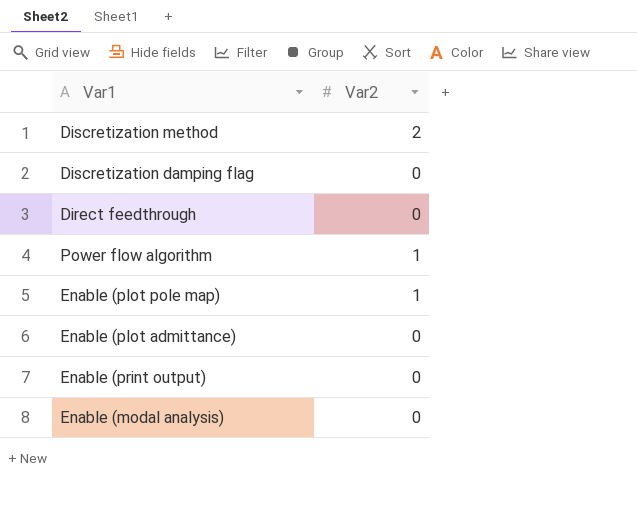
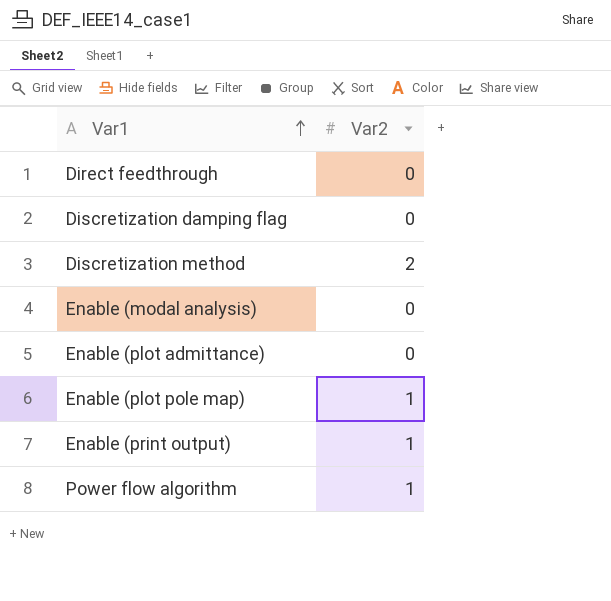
row order: none -> Var1 ascending
Enable (print output) | Var2: 0 -> 1

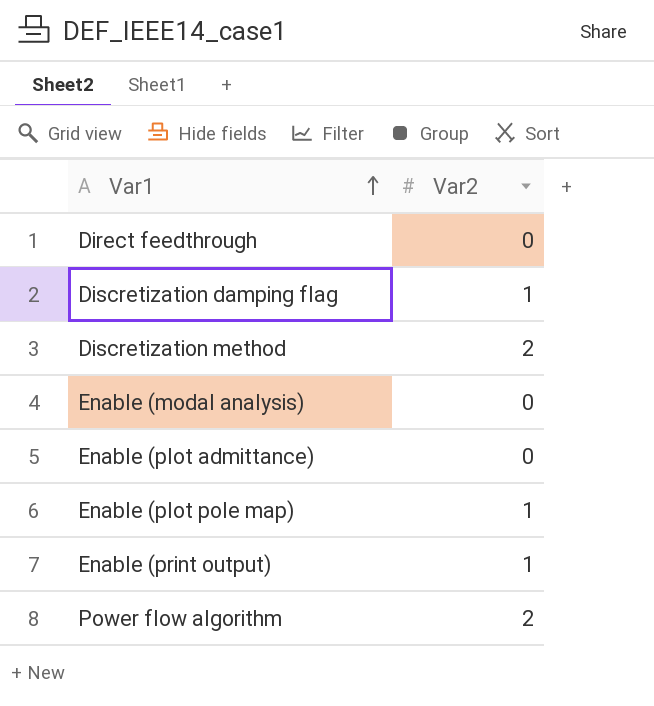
Discretization damping flag | Var2: 0 -> 1
Power flow algorithm | Var2: 1 -> 2

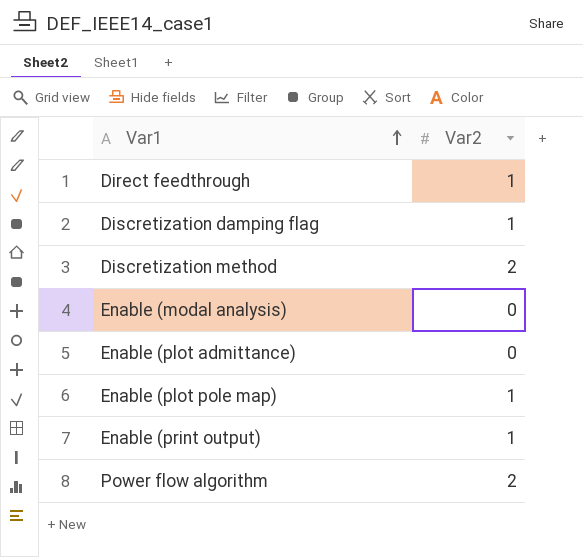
Direct feedthrough | Var2: 0 -> 1

